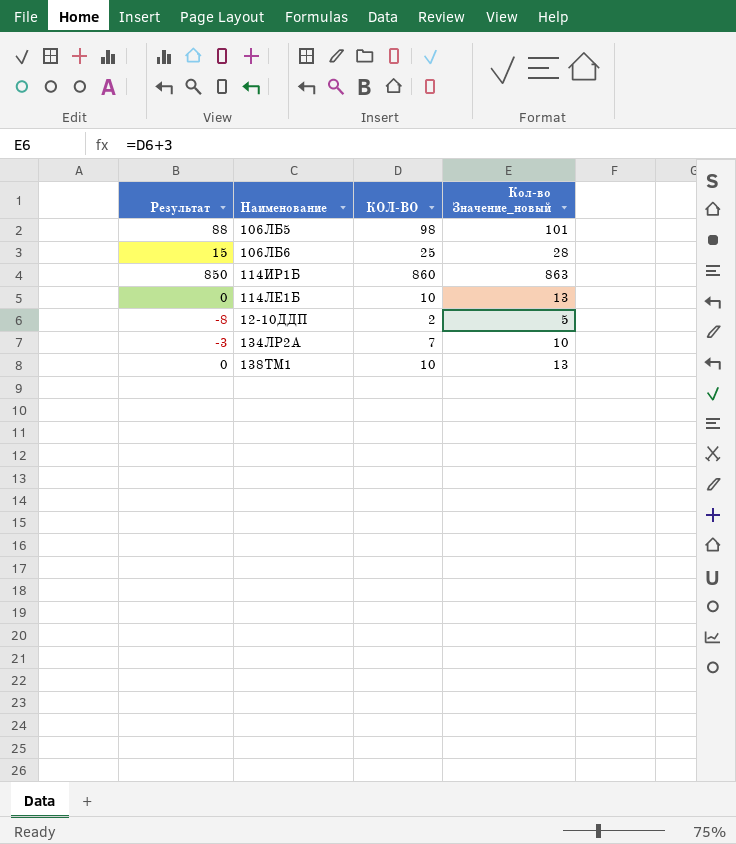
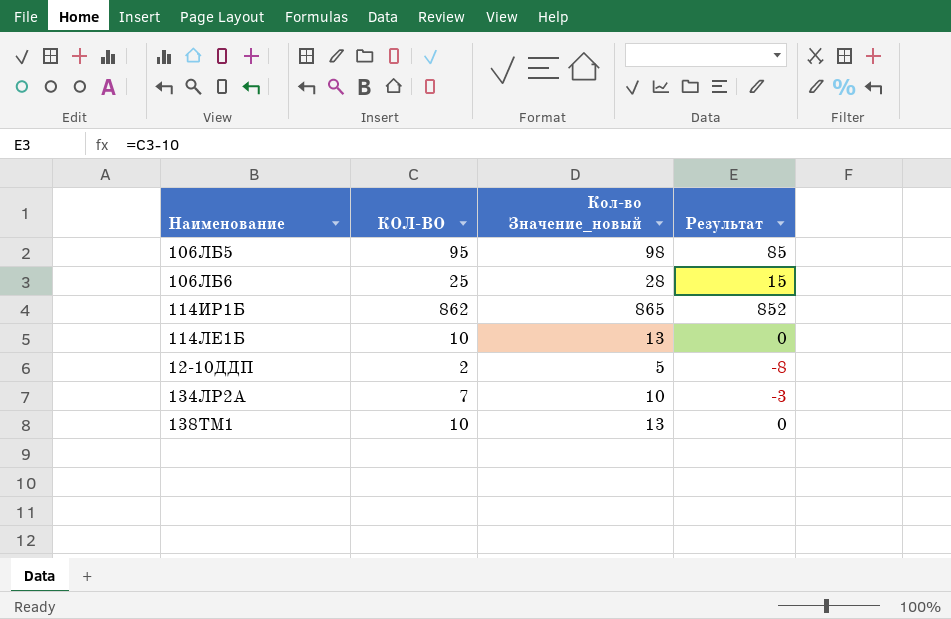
column Результат | position: 1 -> 4
106ЛБ5 | КОЛ-ВО: 98 -> 95
106ЛБ5 | Кол-во Значение_новый: 101 -> 98
106ЛБ5 | Результат: 88 -> 85
114ИР1Б | КОЛ-ВО: 860 -> 862
114ИР1Б | Кол-во Значение_новый: 863 -> 865
114ИР1Б | Результат: 850 -> 852

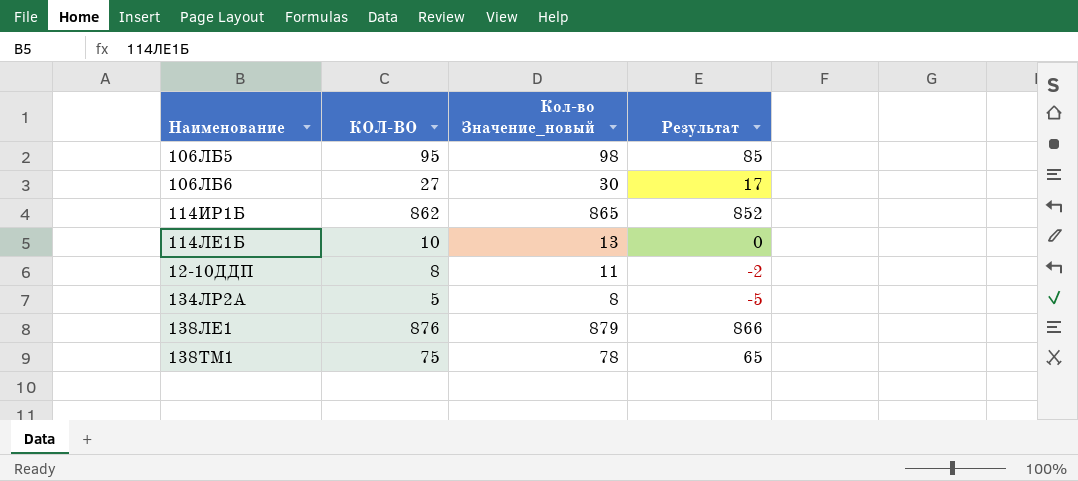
106ЛБ6 | КОЛ-ВО: 25 -> 27
106ЛБ6 | Кол-во Значение_новый: 28 -> 30
106ЛБ6 | Результат: 15 -> 17
12-10ДДП | КОЛ-ВО: 2 -> 8
12-10ДДП | Кол-во Значение_новый: 5 -> 11
12-10ДДП | Результат: -8 -> -2
134ЛР2А | КОЛ-ВО: 7 -> 5
134ЛР2А | Кол-во Значение_новый: 10 -> 8
134ЛР2А | Результат: -3 -> -5
row 138ЛЕ1: none -> 876 | 879 | 866
138ТМ1 | КОЛ-ВО: 10 -> 75
138ТМ1 | Кол-во Значение_новый: 13 -> 78
138ТМ1 | Результат: 0 -> 65

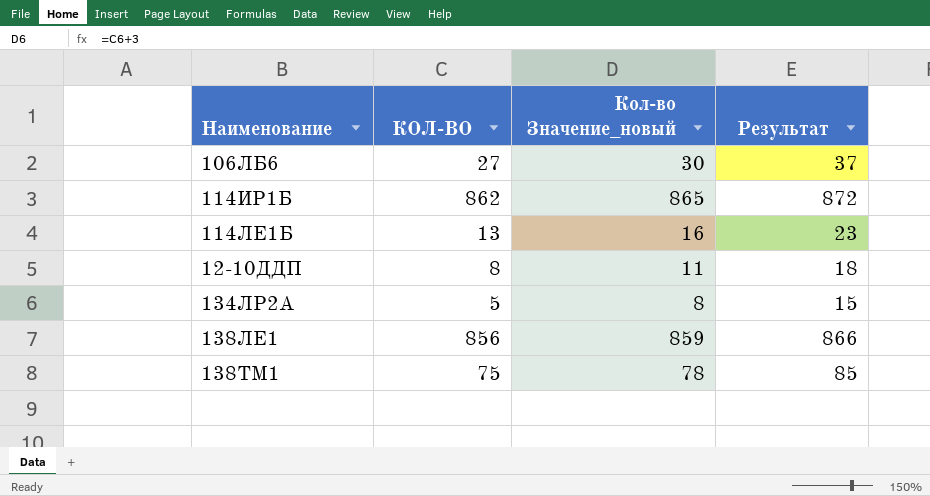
column Результат | formula: [КОЛ-ВО] - 10 -> [КОЛ-ВО] + 10
row 106ЛБ5: 95 | 98 | 85 -> none
114ЛЕ1Б | КОЛ-ВО: 10 -> 13
114ЛЕ1Б | Кол-во Значение_новый: 13 -> 16
138ЛЕ1 | КОЛ-ВО: 876 -> 856
138ЛЕ1 | Кол-во Значение_новый: 879 -> 859

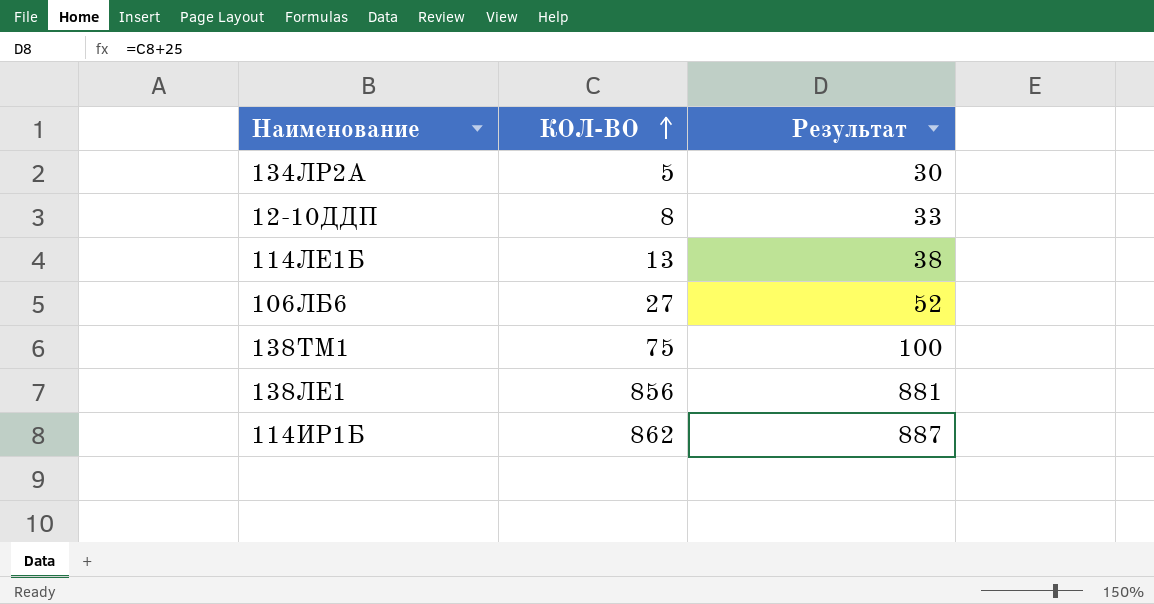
row order: none -> КОЛ-ВО ascending
column Кол-во Значение_новый | formula: [КОЛ-ВО] + 3 -> none
column Результат | formula: [КОЛ-ВО] + 10 -> [КОЛ-ВО] + 25

